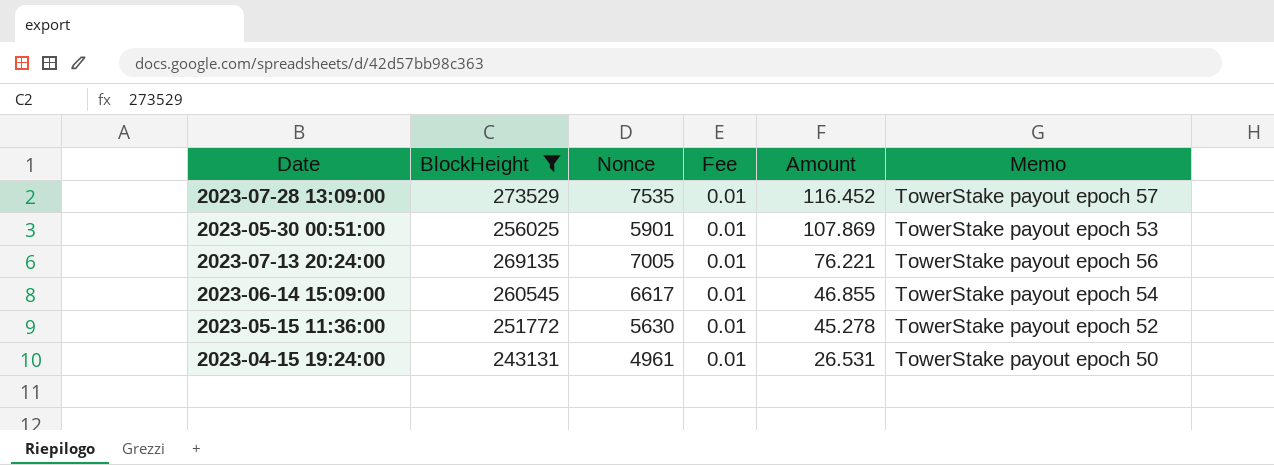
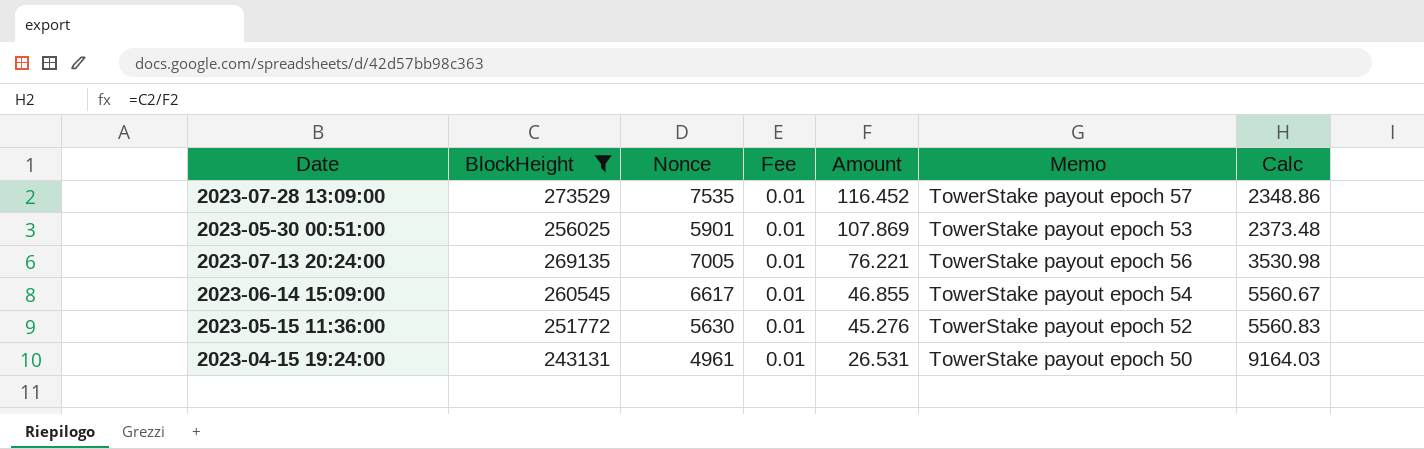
column Calc | formula: none -> [BlockHeight] / [Amount]
2023-05-15 11:36:00 | Amount: 45.278 -> 45.276

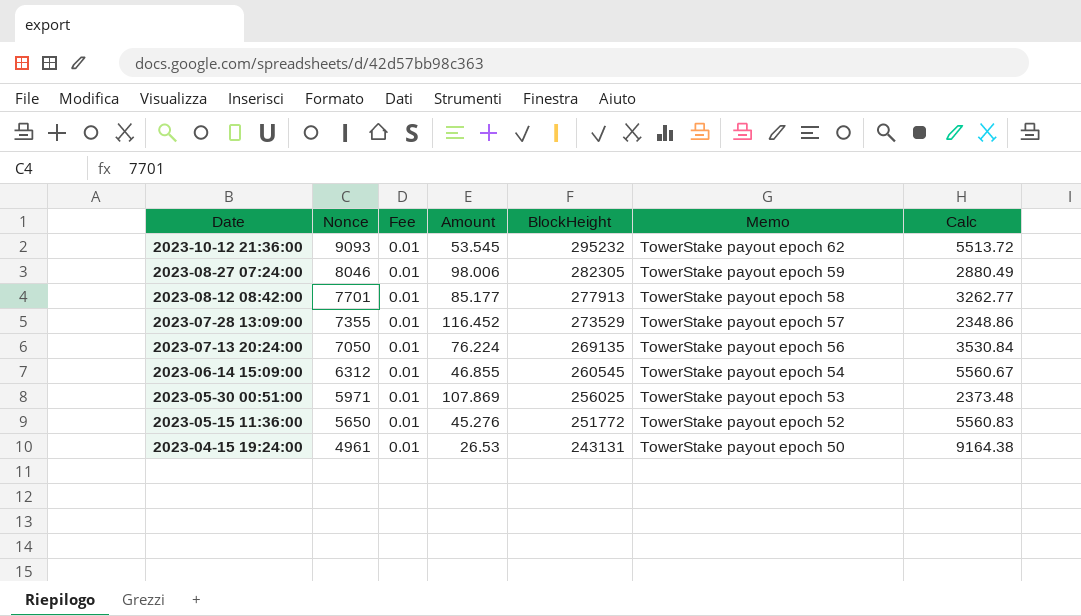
filter: BlockHeight <= 273529 -> none
row order: Amount descending -> Date descending
column BlockHeight | position: 2 -> 5
2023-07-28 13:09:00 | Nonce: 7535 -> 7355
2023-07-13 20:24:00 | Nonce: 7005 -> 7050
2023-07-13 20:24:00 | Amount: 76.221 -> 76.224
2023-07-13 20:24:00 | Calc: 3530.98 -> 3530.84
2023-06-14 15:09:00 | Nonce: 6617 -> 6312
2023-05-30 00:51:00 | Nonce: 5901 -> 5971
2023-05-15 11:36:00 | Nonce: 5630 -> 5650
2023-04-15 19:24:00 | Amount: 26.531 -> 26.53
2023-04-15 19:24:00 | Calc: 9164.03 -> 9164.38

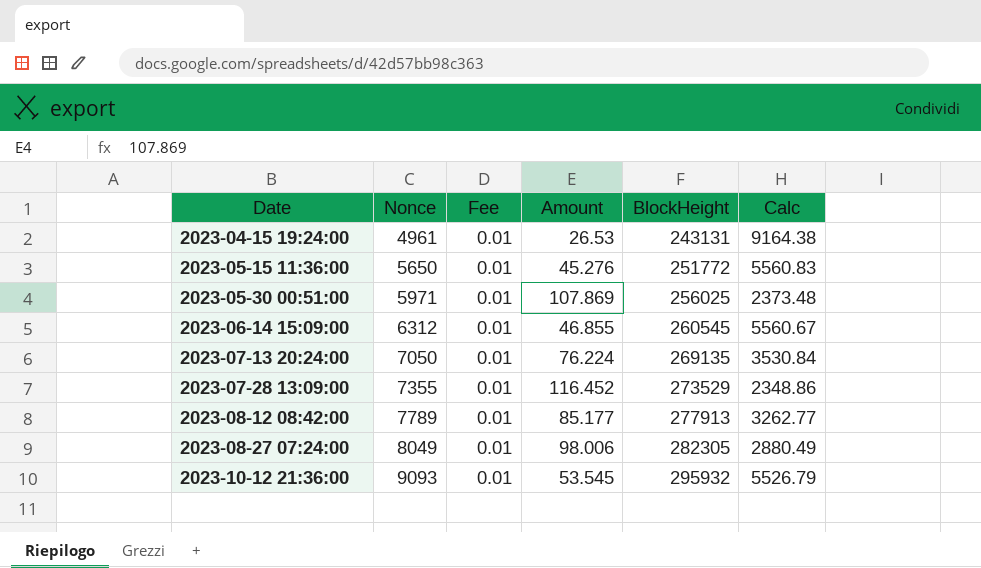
row order: Date descending -> Date ascending
column Memo | position: 6 -> none
2023-08-12 08:42:00 | Nonce: 7701 -> 7789
2023-08-27 07:24:00 | Nonce: 8046 -> 8049
2023-10-12 21:36:00 | BlockHeight: 295232 -> 295932
2023-10-12 21:36:00 | Calc: 5513.72 -> 5526.79

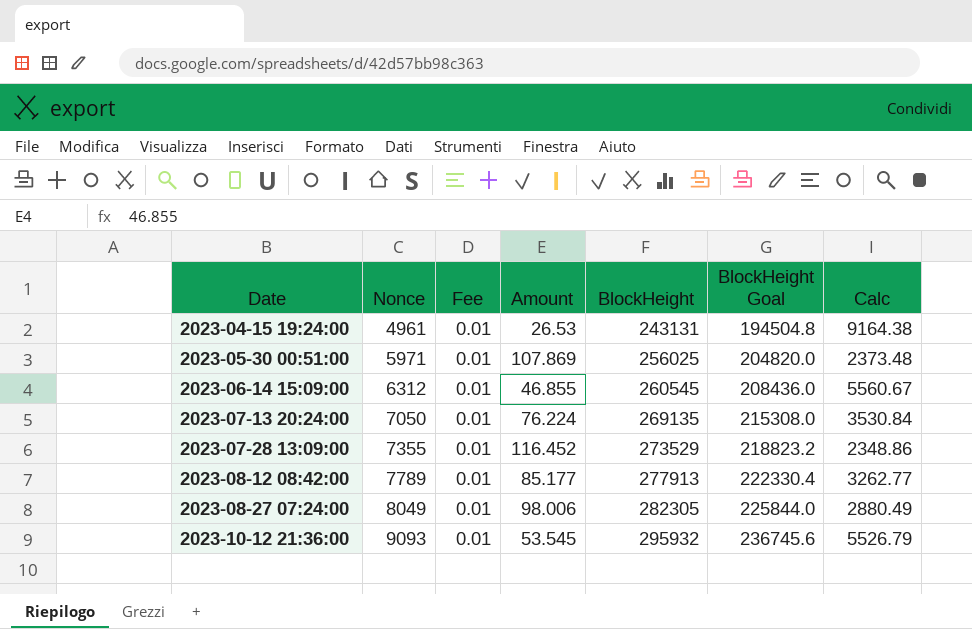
column BlockHeight Goal | formula: none -> [BlockHeight] * 0.8
row 2023-05-15 11:36:00: 5650 | 0.01 | 45.276 | 251772 | 5560.83 -> none

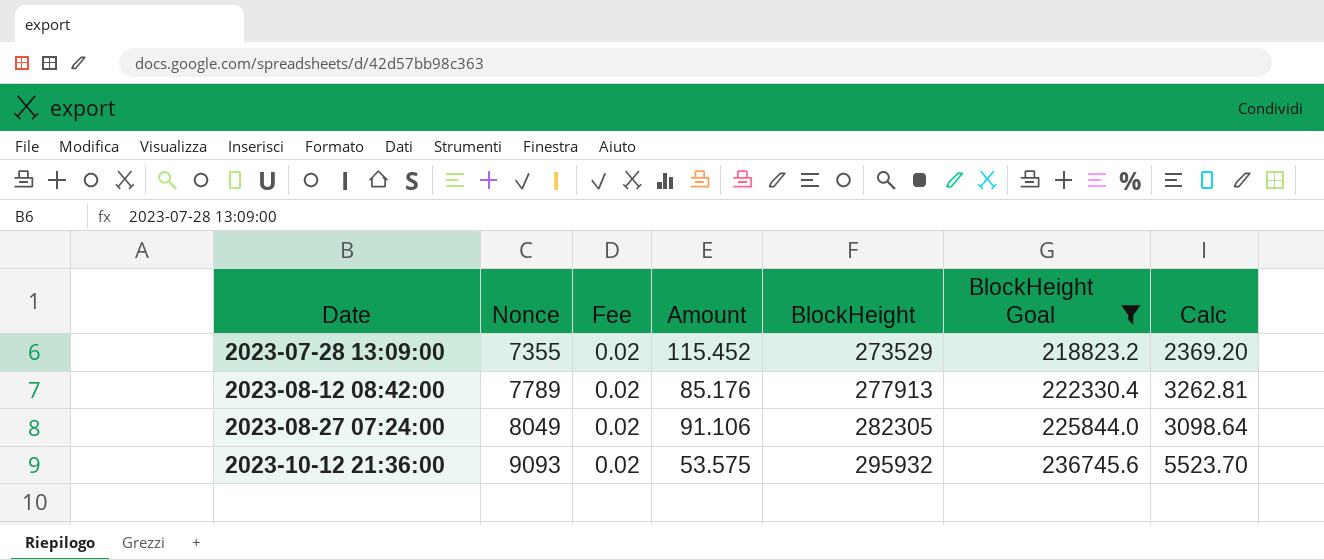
filter: none -> BlockHeight Goal >= 218823.2
2023-07-28 13:09:00 | Fee: 0.01 -> 0.02
2023-07-28 13:09:00 | Amount: 116.452 -> 115.452
2023-07-28 13:09:00 | Calc: 2348.86 -> 2369.20
2023-08-12 08:42:00 | Fee: 0.01 -> 0.02
2023-08-12 08:42:00 | Amount: 85.177 -> 85.176
2023-08-12 08:42:00 | Calc: 3262.77 -> 3262.81
2023-08-27 07:24:00 | Fee: 0.01 -> 0.02
2023-08-27 07:24:00 | Amount: 98.006 -> 91.106
2023-08-27 07:24:00 | Calc: 2880.49 -> 3098.64
2023-10-12 21:36:00 | Fee: 0.01 -> 0.02
2023-10-12 21:36:00 | Amount: 53.545 -> 53.575
2023-10-12 21:36:00 | Calc: 5526.79 -> 5523.70

